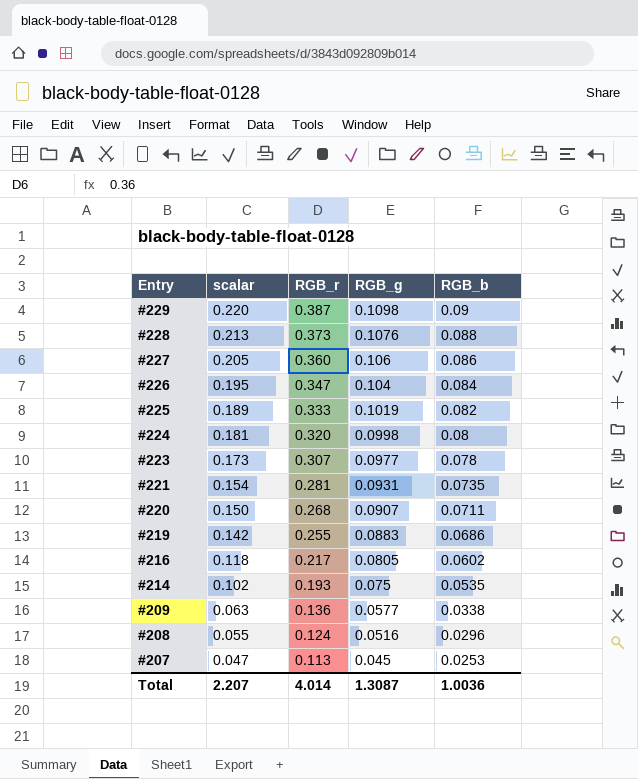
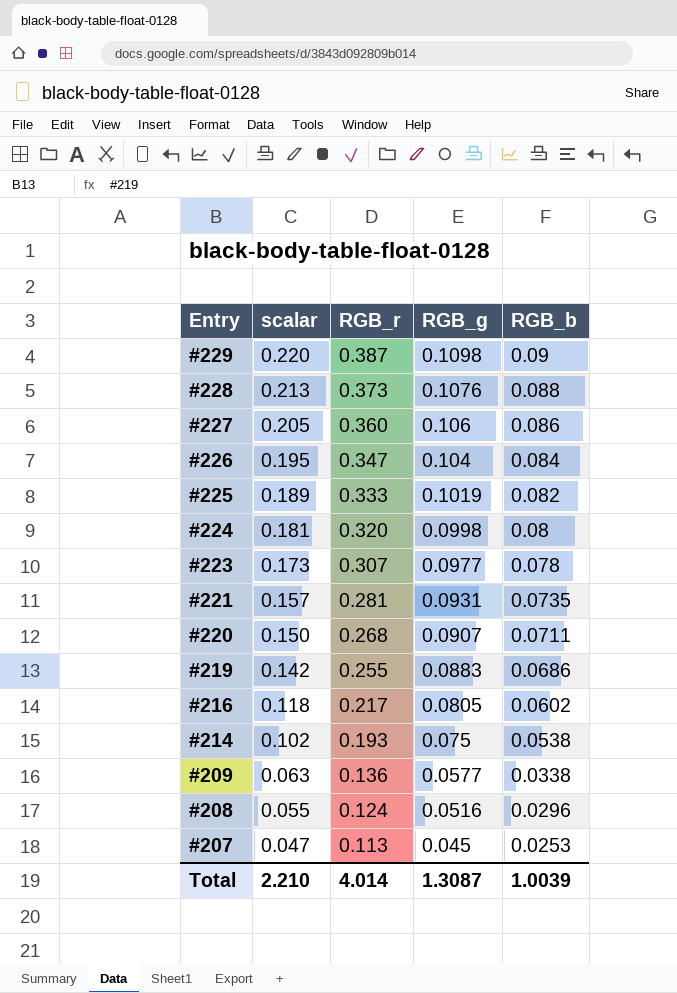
#221 | scalar: 0.154 -> 0.157
#214 | RGB_b: 0.0535 -> 0.0538
Total | scalar: 2.207 -> 2.210
Total | RGB_b: 1.0036 -> 1.0039

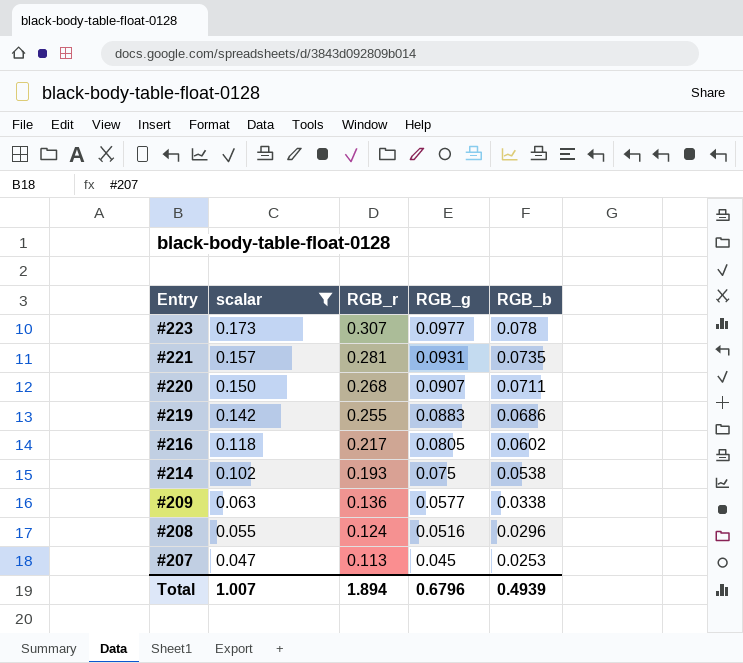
filter: none -> scalar <= 0.173
Total | scalar: 2.210 -> 1.007
Total | RGB_r: 4.014 -> 1.894
Total | RGB_g: 1.3087 -> 0.6796
Total | RGB_b: 1.0039 -> 0.4939

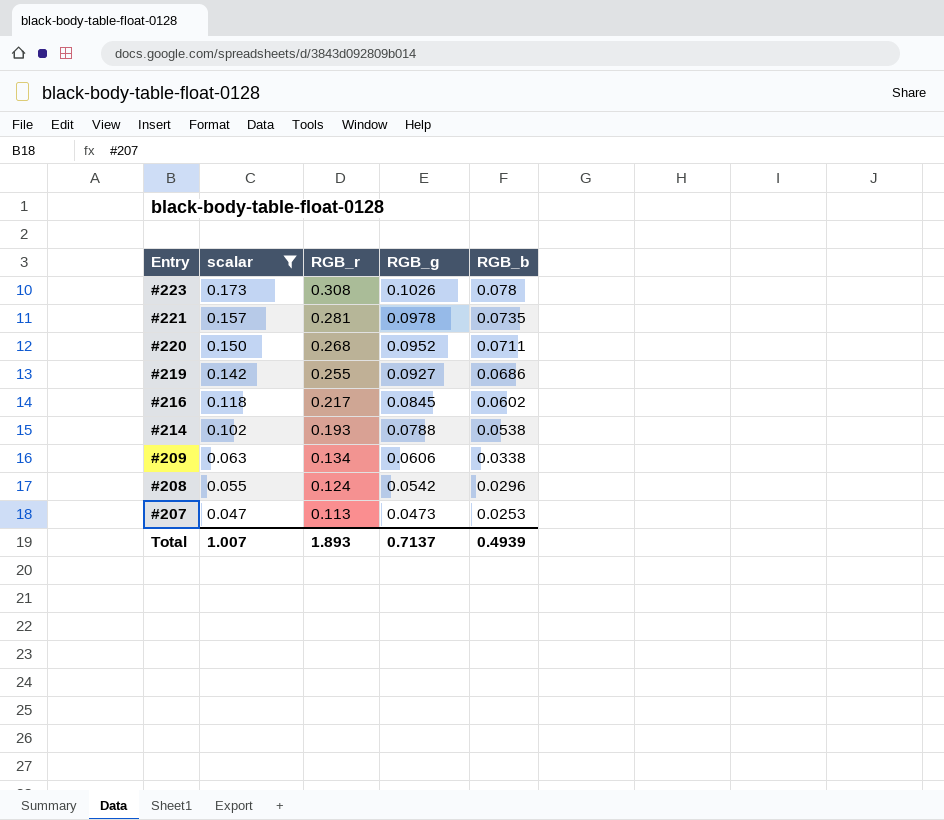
#223 | RGB_r: 0.307 -> 0.308
#223 | RGB_g: 0.0977 -> 0.1026
#221 | RGB_g: 0.0931 -> 0.0978
#220 | RGB_g: 0.0907 -> 0.0952
#219 | RGB_g: 0.0883 -> 0.0927
#216 | RGB_g: 0.0805 -> 0.0845
#214 | RGB_g: 0.075 -> 0.0788
#209 | RGB_r: 0.136 -> 0.134
#209 | RGB_g: 0.0577 -> 0.0606
#208 | RGB_g: 0.0516 -> 0.0542
#207 | RGB_g: 0.045 -> 0.0473
Total | RGB_r: 1.894 -> 1.893
Total | RGB_g: 0.6796 -> 0.7137

